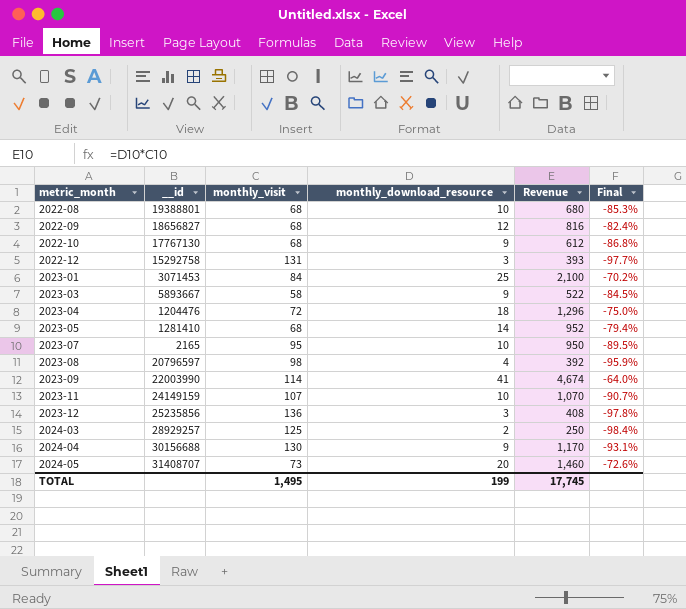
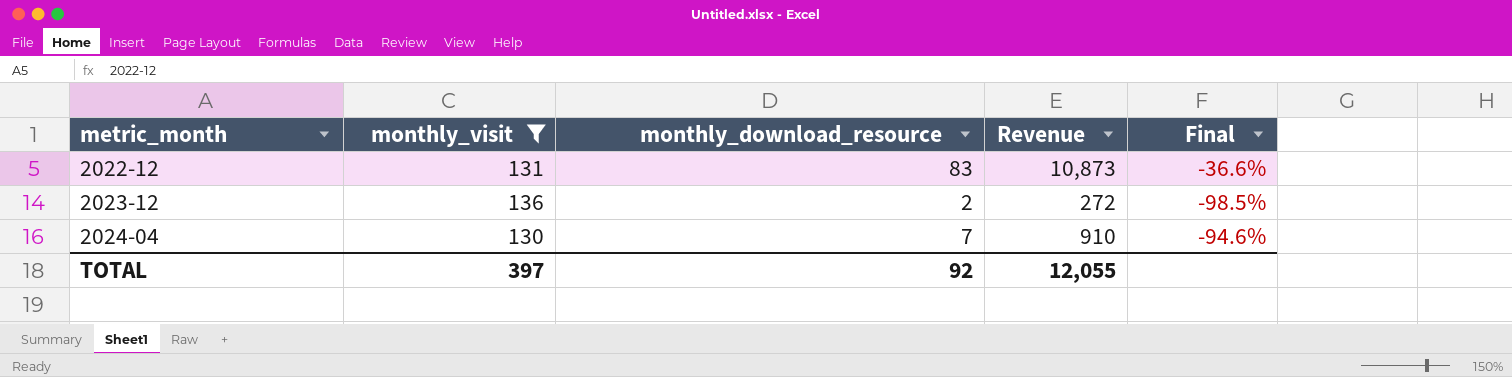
filter: none -> monthly_visit >= 130
column __id | position: 2 -> none
2022-12 | monthly_download_resource: 3 -> 83
2022-12 | Revenue: 393 -> 10,873
2022-12 | Final: -97.7% -> -36.6%
2023-12 | monthly_download_resource: 3 -> 2
2023-12 | Revenue: 408 -> 272
2023-12 | Final: -97.8% -> -98.5%
2024-04 | monthly_download_resource: 9 -> 7
2024-04 | Revenue: 1,170 -> 910
2024-04 | Final: -93.1% -> -94.6%
TOTAL | monthly_visit: 1,495 -> 397
TOTAL | monthly_download_resource: 199 -> 92
TOTAL | Revenue: 17,745 -> 12,055

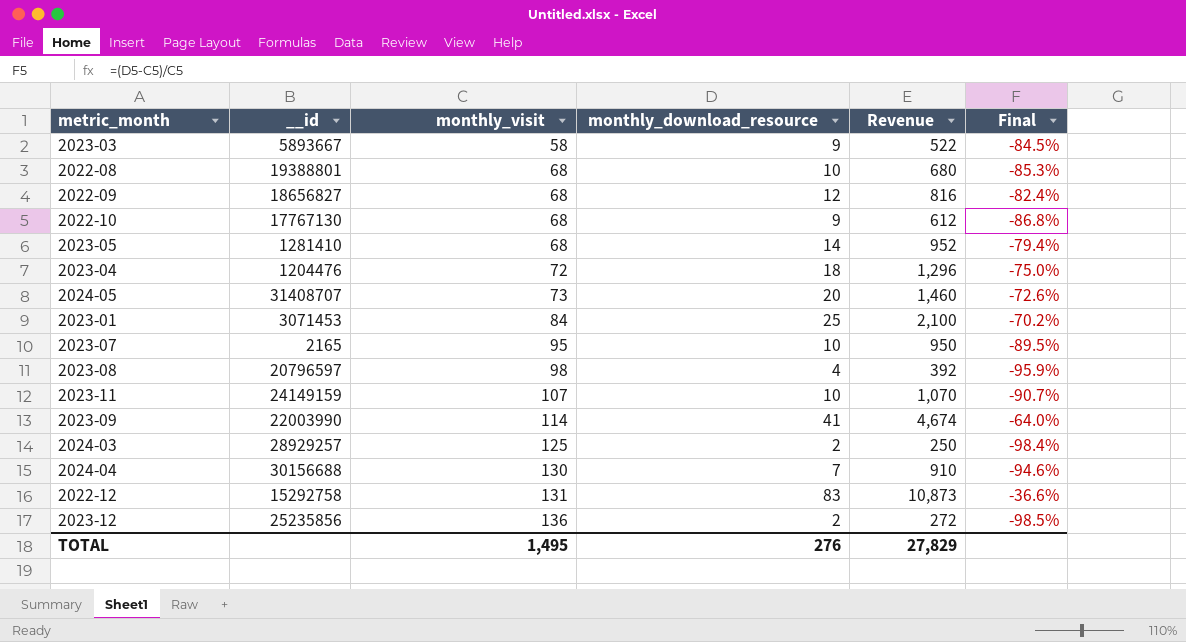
filter: monthly_visit >= 130 -> none
row order: metric_month ascending -> monthly_visit ascending
column __id | position: none -> 2
TOTAL | monthly_visit: 397 -> 1,495
TOTAL | monthly_download_resource: 92 -> 276
TOTAL | Revenue: 12,055 -> 27,829

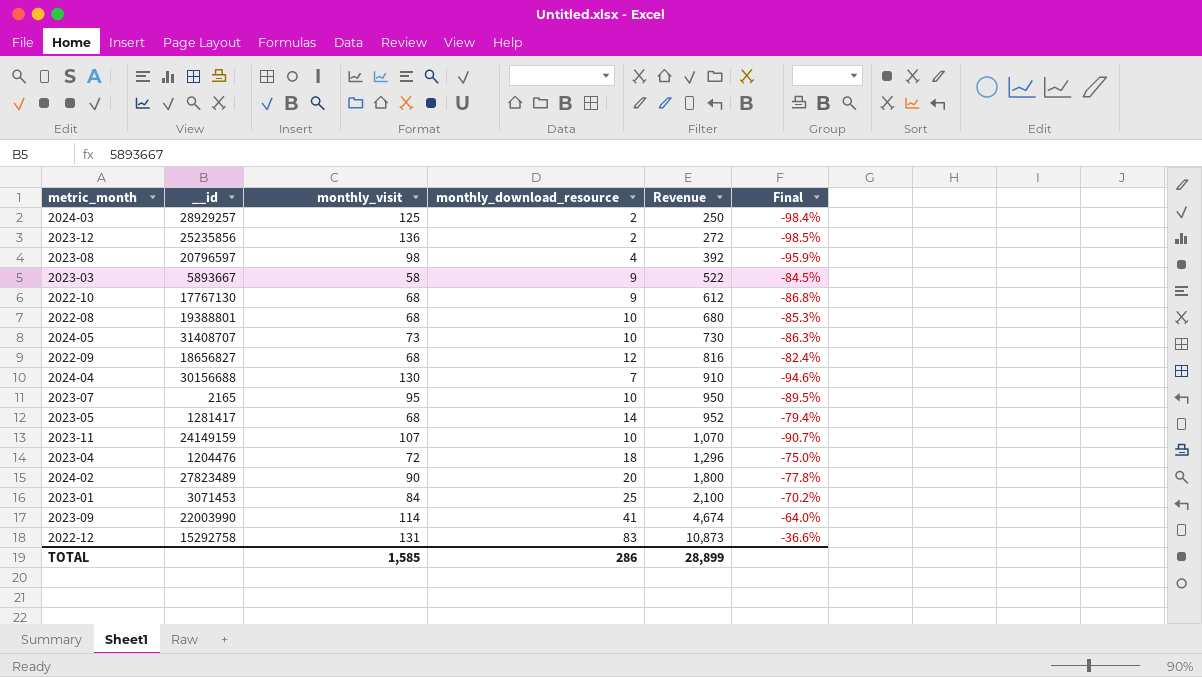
row order: monthly_visit ascending -> Revenue ascending
2024-05 | monthly_download_resource: 20 -> 10
2024-05 | Revenue: 1,460 -> 730
2024-05 | Final: -72.6% -> -86.3%
2023-05 | __id: 1281410 -> 1281417
row 2024-02: none -> 27823489 | 90 | 20 | 1,800 | -77.8%
TOTAL | monthly_visit: 1,495 -> 1,585
TOTAL | monthly_download_resource: 276 -> 286
TOTAL | Revenue: 27,829 -> 28,899

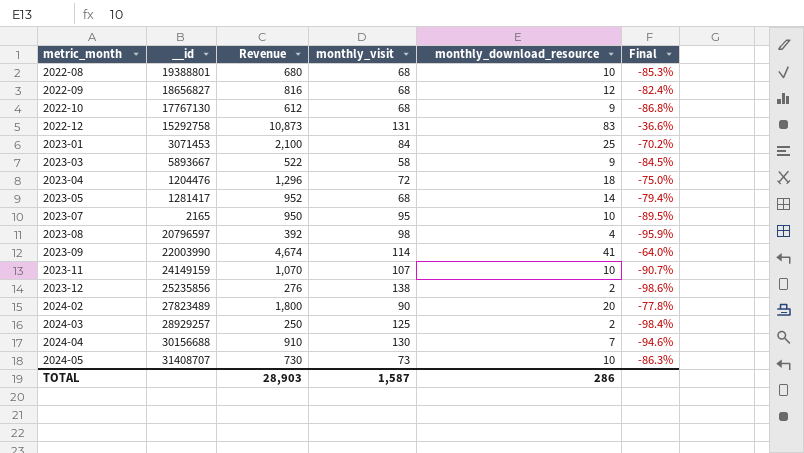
row order: Revenue ascending -> metric_month ascending
column Revenue | position: 5 -> 3
2023-12 | Revenue: 272 -> 276
2023-12 | monthly_visit: 136 -> 138
2023-12 | Final: -98.5% -> -98.6%
TOTAL | Revenue: 28,899 -> 28,903
TOTAL | monthly_visit: 1,585 -> 1,587

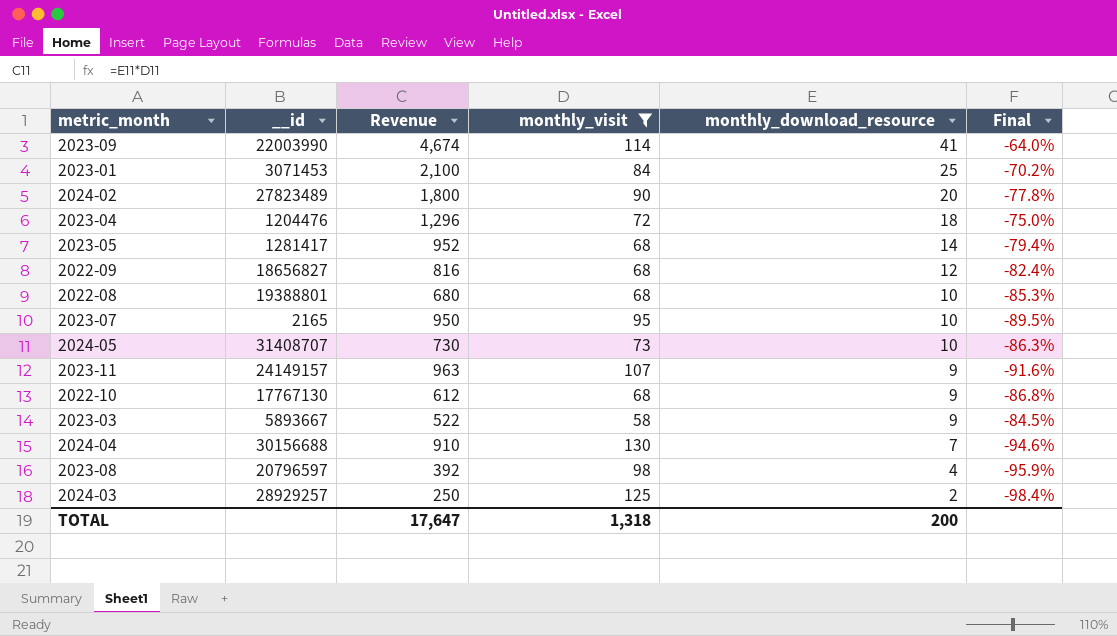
filter: none -> monthly_visit <= 130
row order: metric_month ascending -> monthly_download_resource descending
2023-11 | __id: 24149159 -> 24149157
2023-11 | Revenue: 1,070 -> 963
2023-11 | monthly_download_resource: 10 -> 9
2023-11 | Final: -90.7% -> -91.6%
TOTAL | Revenue: 28,903 -> 17,647
TOTAL | monthly_visit: 1,587 -> 1,318
TOTAL | monthly_download_resource: 286 -> 200

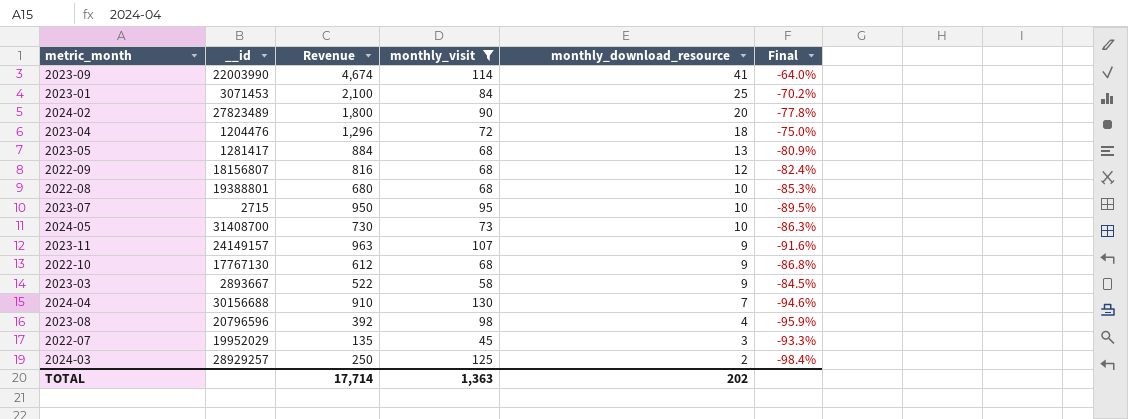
2023-05 | Revenue: 952 -> 884
2023-05 | monthly_download_resource: 14 -> 13
2023-05 | Final: -79.4% -> -80.9%
2022-09 | __id: 18656827 -> 18156807
2023-07 | __id: 2165 -> 2715
2024-05 | __id: 31408707 -> 31408700
2023-03 | __id: 5893667 -> 2893667
2023-08 | __id: 20796597 -> 20796596
row 2022-07: none -> 19952029 | 135 | 45 | 3 | -93.3%
TOTAL | Revenue: 17,647 -> 17,714
TOTAL | monthly_visit: 1,318 -> 1,363
TOTAL | monthly_download_resource: 200 -> 202

